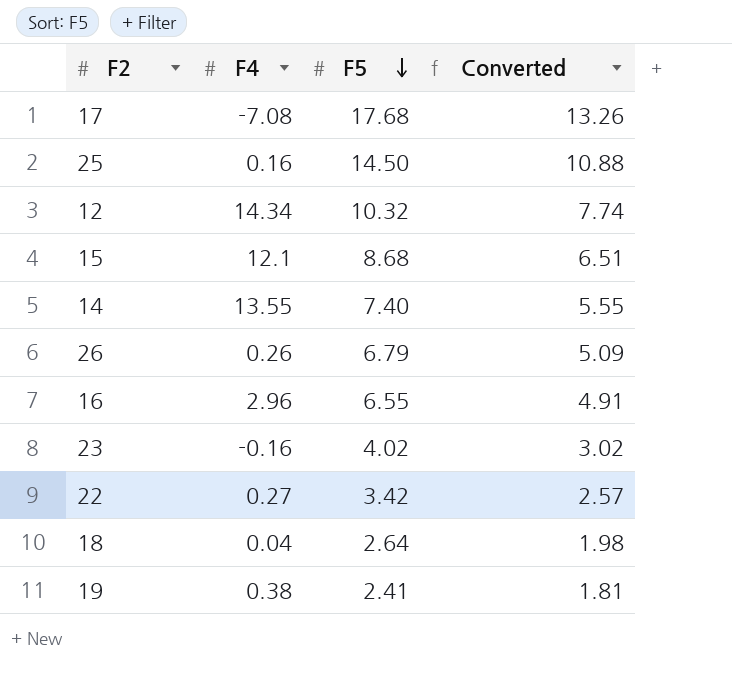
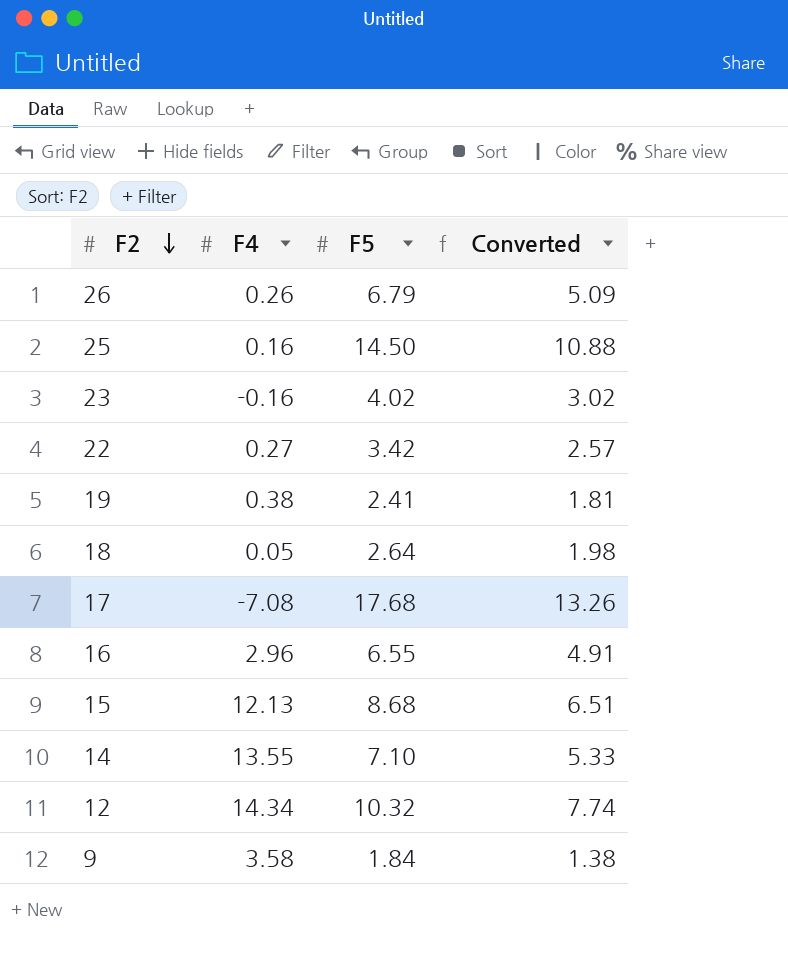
row order: F5 descending -> F2 descending
18 | F4: 0.04 -> 0.05
15 | F4: 12.1 -> 12.13
14 | F5: 7.40 -> 7.10
14 | Converted: 5.55 -> 5.33
row 9: none -> 3.58 | 1.84 | 1.38

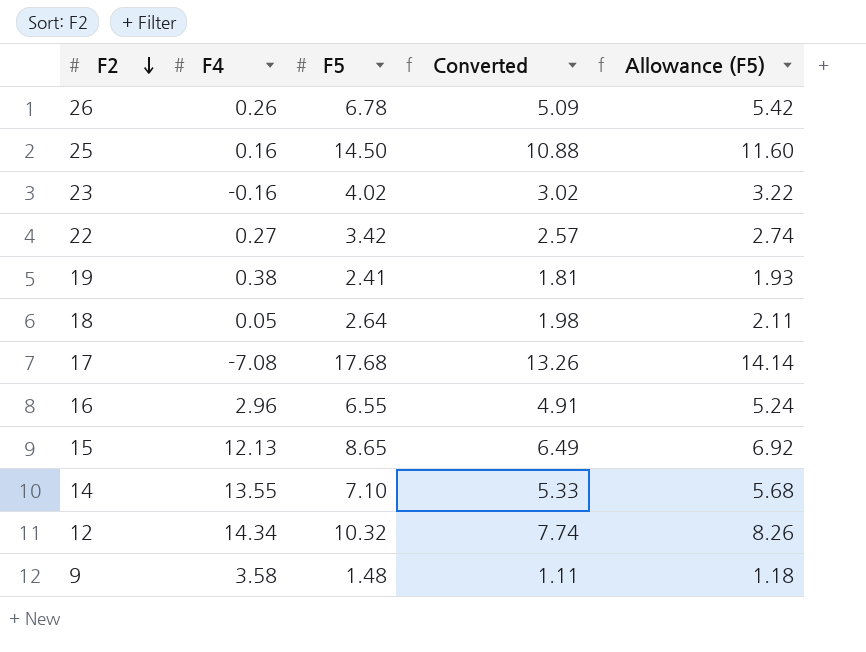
column Allowance (F5) | formula: none -> [F5] * 0.8
26 | F5: 6.79 -> 6.78
15 | F5: 8.68 -> 8.65
15 | Converted: 6.51 -> 6.49
9 | F5: 1.84 -> 1.48
9 | Converted: 1.38 -> 1.11

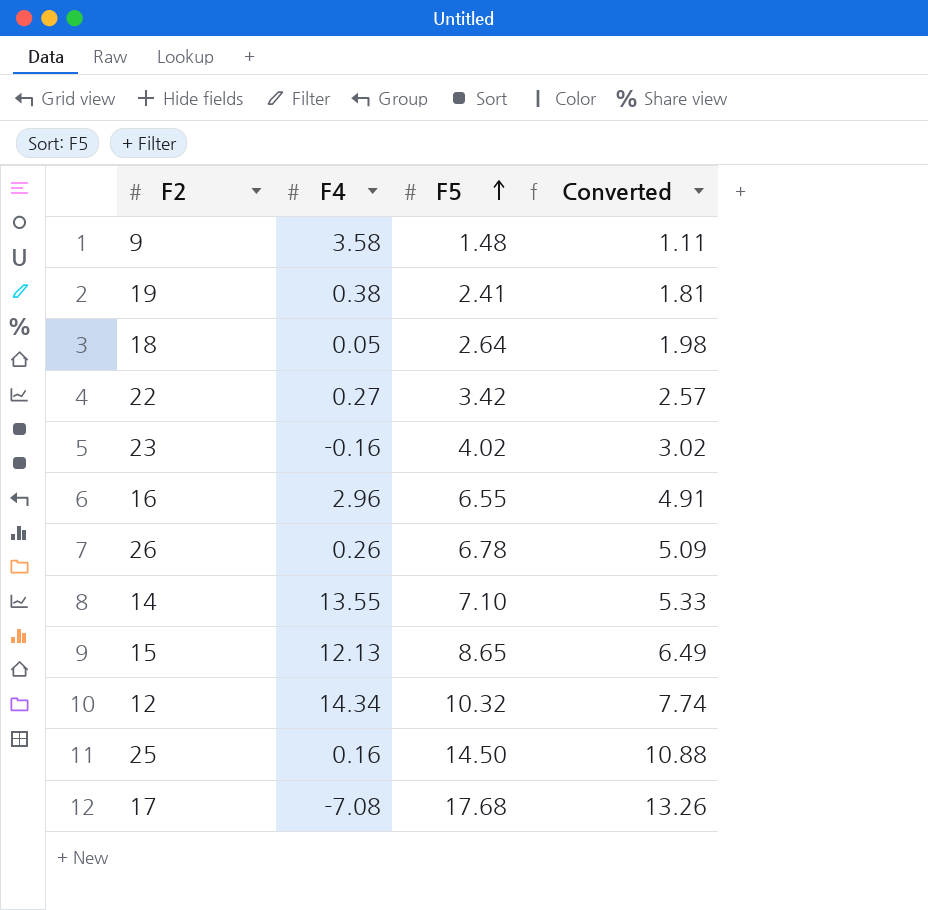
row order: F2 descending -> F5 ascending
column Allowance (F5) | formula: [F5] * 0.8 -> none

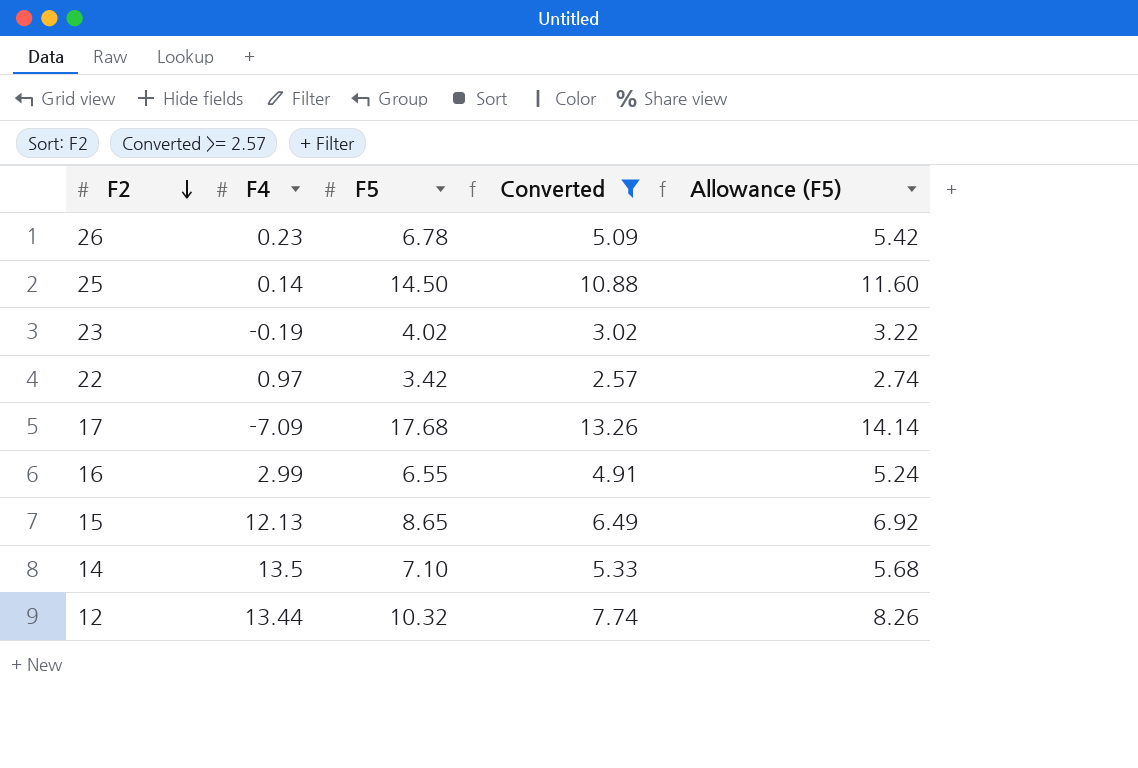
filter: none -> Converted >= 2.57
row order: F5 ascending -> F2 descending
column Allowance (F5) | formula: none -> [F5] * 0.8
26 | F4: 0.26 -> 0.23
25 | F4: 0.16 -> 0.14
23 | F4: -0.16 -> -0.19
22 | F4: 0.27 -> 0.97
17 | F4: -7.08 -> -7.09
16 | F4: 2.96 -> 2.99
14 | F4: 13.55 -> 13.5
12 | F4: 14.34 -> 13.44

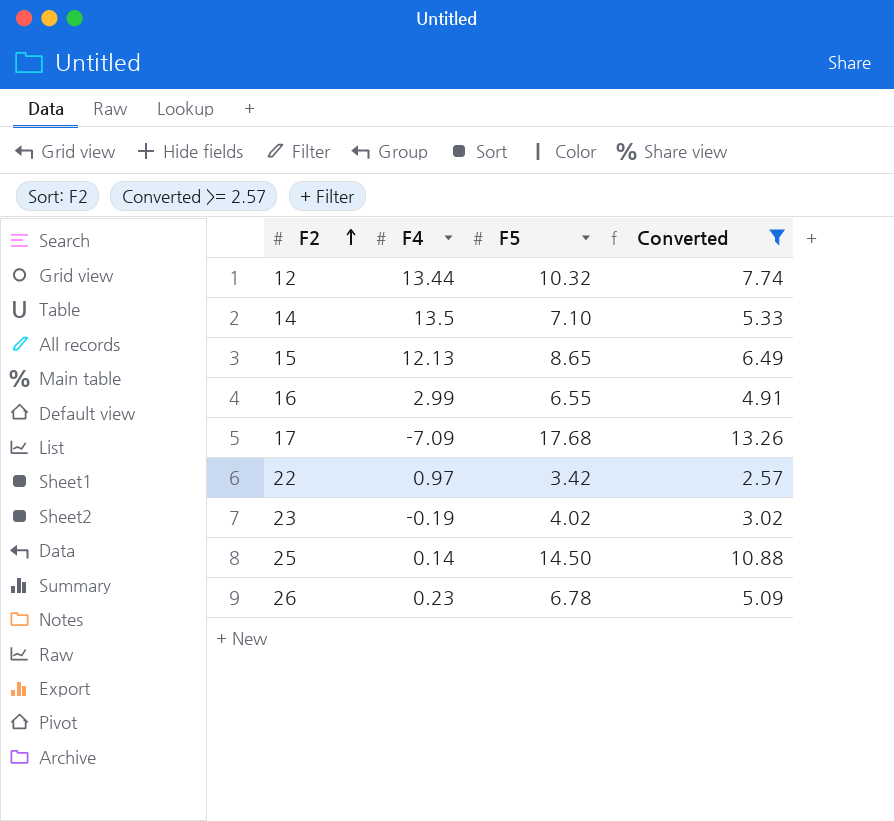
row order: F2 descending -> F2 ascending
column Allowance (F5) | formula: [F5] * 0.8 -> none

